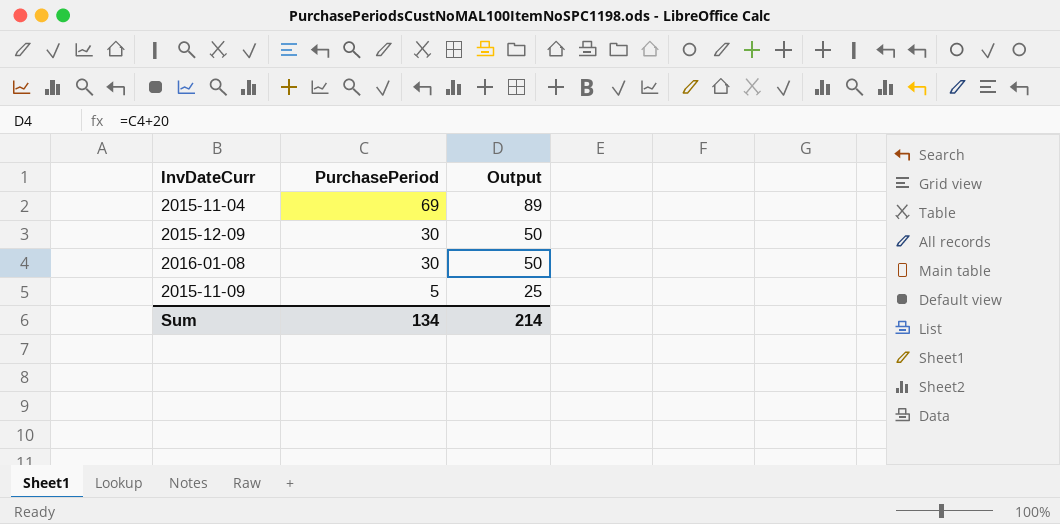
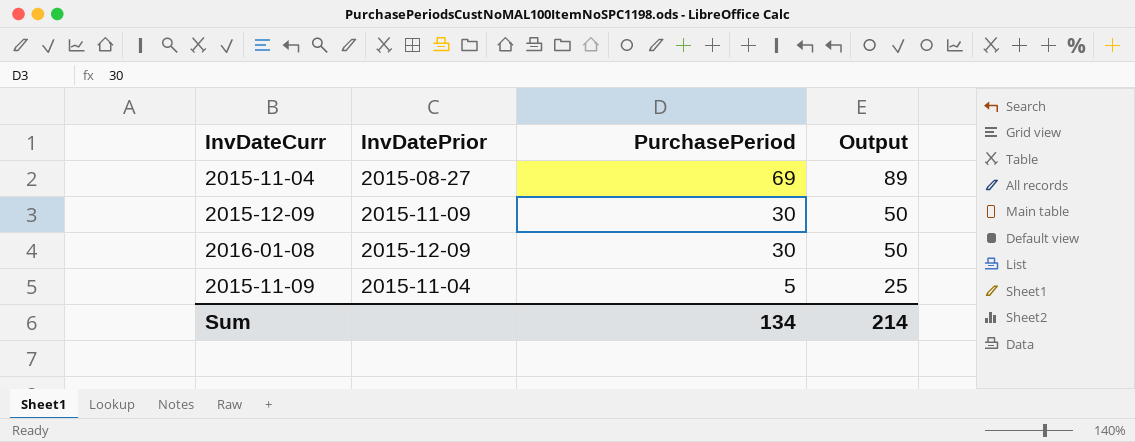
column InvDatePrior | position: none -> 2

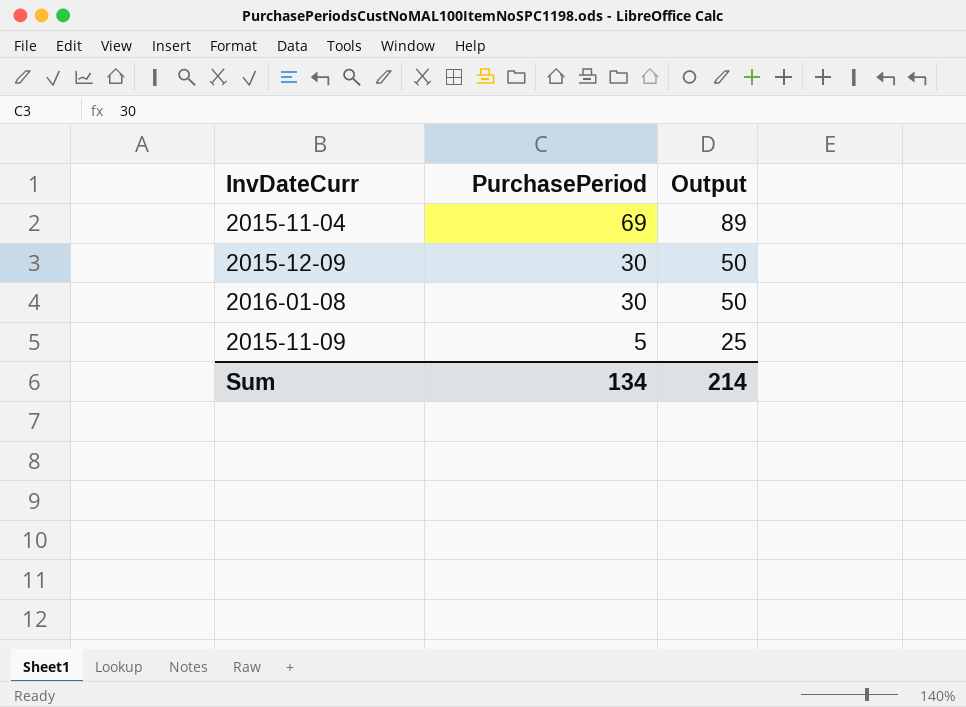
column InvDatePrior | position: 2 -> none

